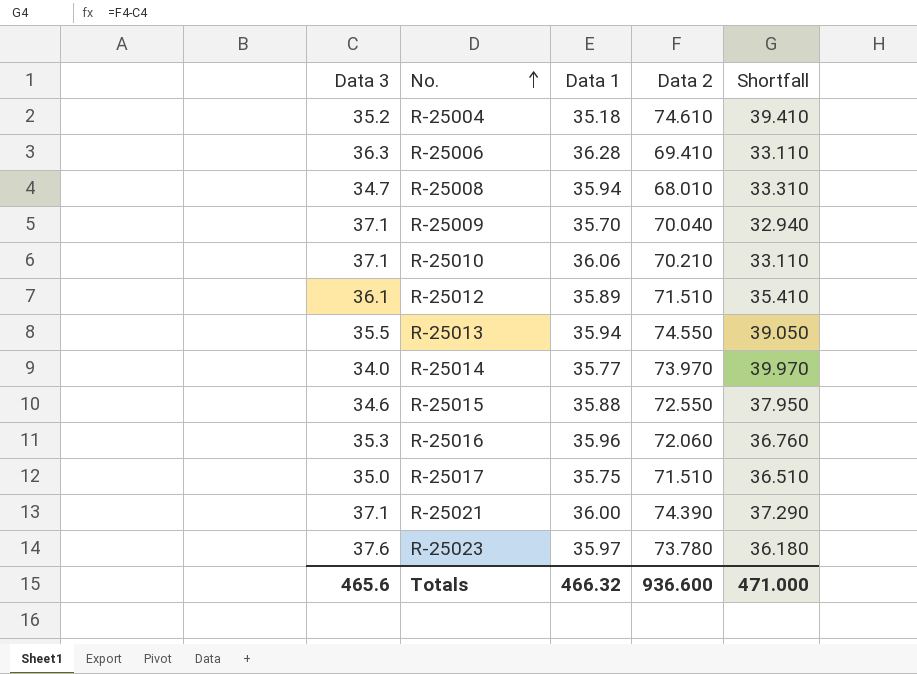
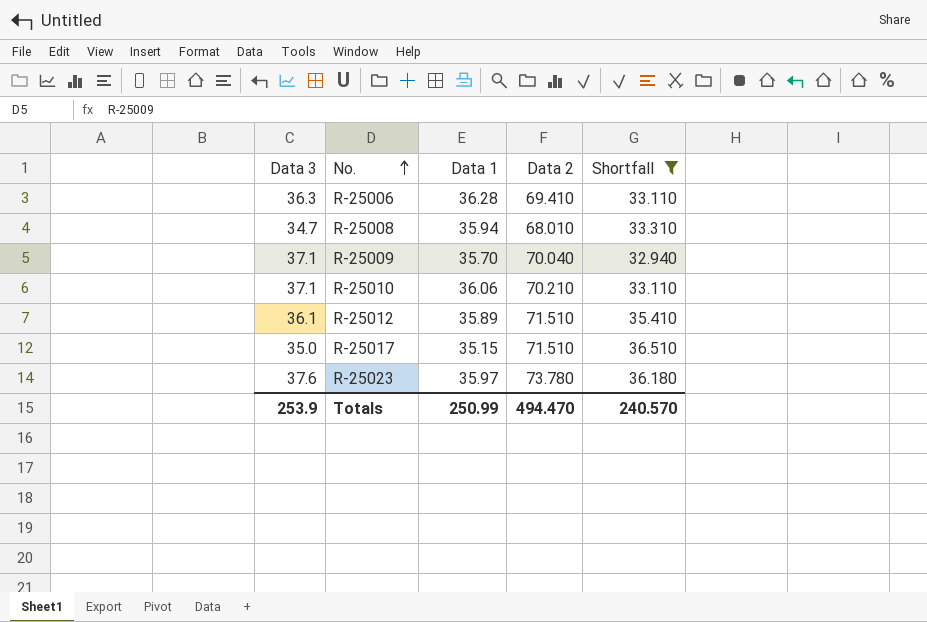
filter: none -> Shortfall <= 36.510
R-25017 | Data 1: 35.75 -> 35.15
Totals | Data 3: 465.6 -> 253.9
Totals | Data 1: 466.32 -> 250.99
Totals | Data 2: 936.600 -> 494.470
Totals | Shortfall: 471.000 -> 240.570

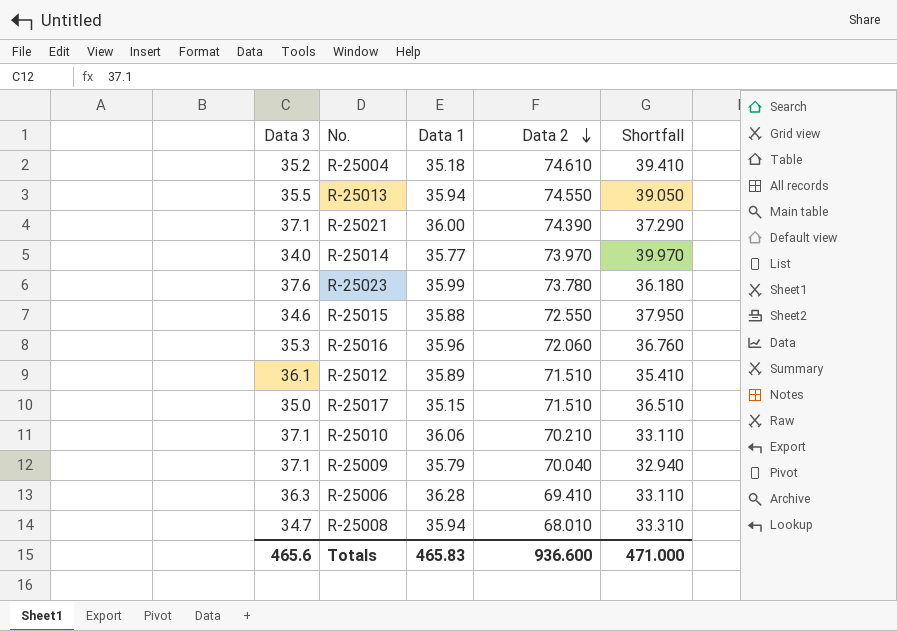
filter: Shortfall <= 36.510 -> none
row order: No. ascending -> Data 2 descending
R-25023 | Data 1: 35.97 -> 35.99
R-25009 | Data 1: 35.70 -> 35.79
Totals | Data 3: 253.9 -> 465.6
Totals | Data 1: 250.99 -> 465.83
Totals | Data 2: 494.470 -> 936.600
Totals | Shortfall: 240.570 -> 471.000

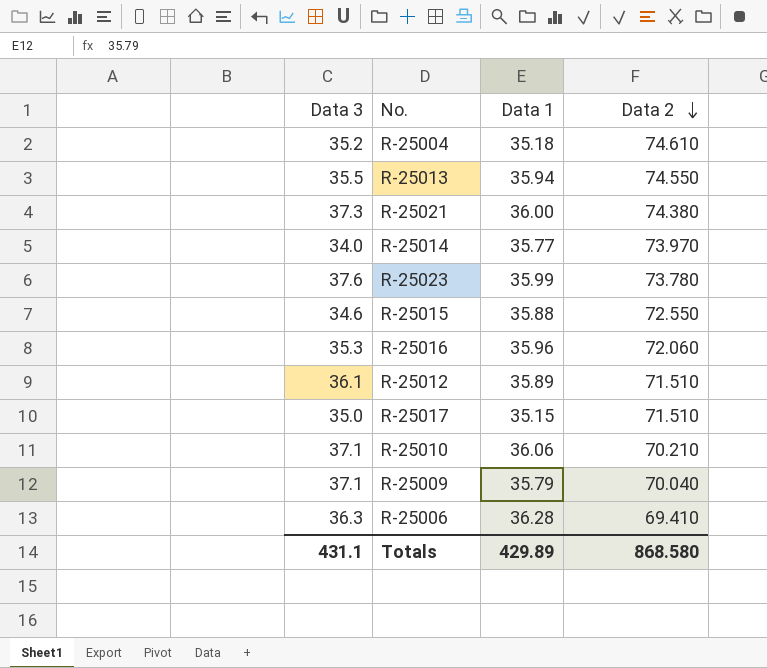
column Shortfall | formula: [Data 2] - [Data 3] -> none
row R-25008: 34.7 | 35.94 | 68.010 | 33.310 -> none
R-25021 | Data 3: 37.1 -> 37.3
R-25021 | Data 2: 74.390 -> 74.380
Totals | Data 3: 465.6 -> 431.1
Totals | Data 1: 465.83 -> 429.89
Totals | Data 2: 936.600 -> 868.580

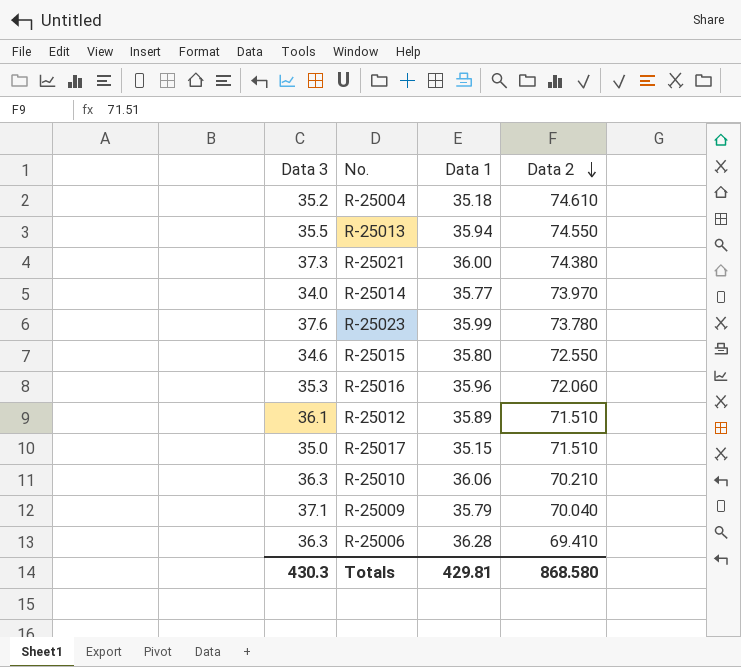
R-25015 | Data 1: 35.88 -> 35.80
R-25010 | Data 3: 37.1 -> 36.3
Totals | Data 3: 431.1 -> 430.3
Totals | Data 1: 429.89 -> 429.81

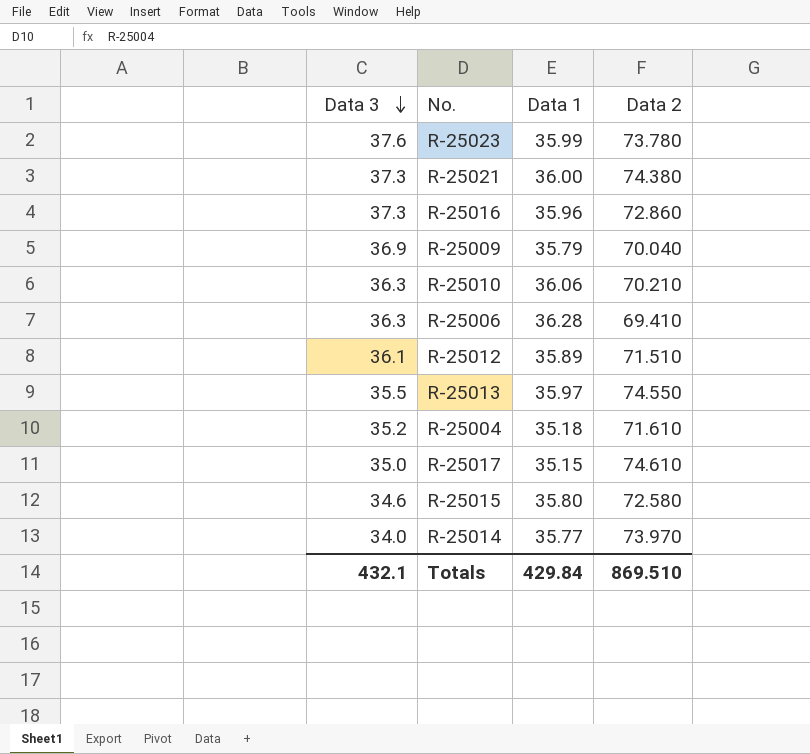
row order: Data 2 descending -> Data 3 descending
R-25016 | Data 3: 35.3 -> 37.3
R-25016 | Data 2: 72.060 -> 72.860
R-25009 | Data 3: 37.1 -> 36.9
R-25013 | Data 1: 35.94 -> 35.97
R-25004 | Data 2: 74.610 -> 71.610
R-25017 | Data 2: 71.510 -> 74.610
R-25015 | Data 2: 72.550 -> 72.580
Totals | Data 3: 430.3 -> 432.1
Totals | Data 1: 429.81 -> 429.84
Totals | Data 2: 868.580 -> 869.510

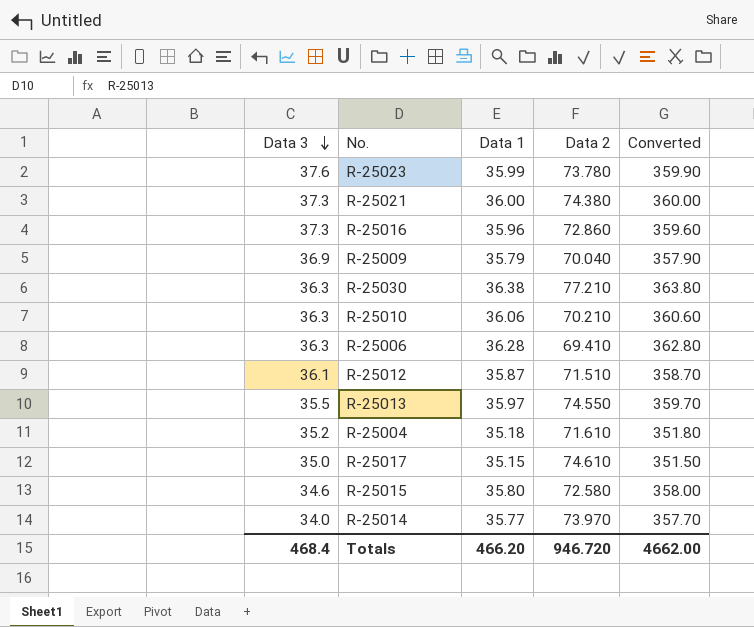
column Converted | formula: none -> [Data 1] * 10
row R-25030: none -> 36.3 | 36.38 | 77.210 | 363.80
R-25012 | Data 1: 35.89 -> 35.87
Totals | Data 3: 432.1 -> 468.4
Totals | Data 1: 429.84 -> 466.20
Totals | Data 2: 869.510 -> 946.720

